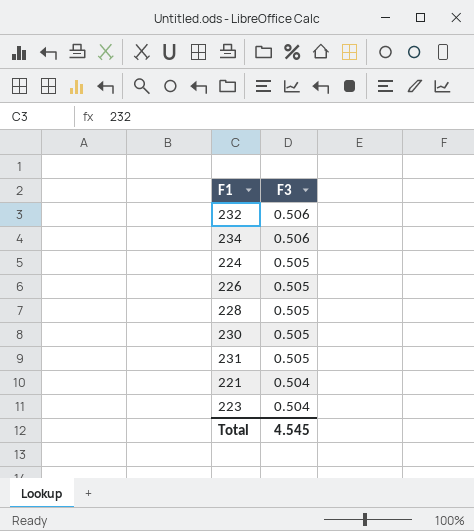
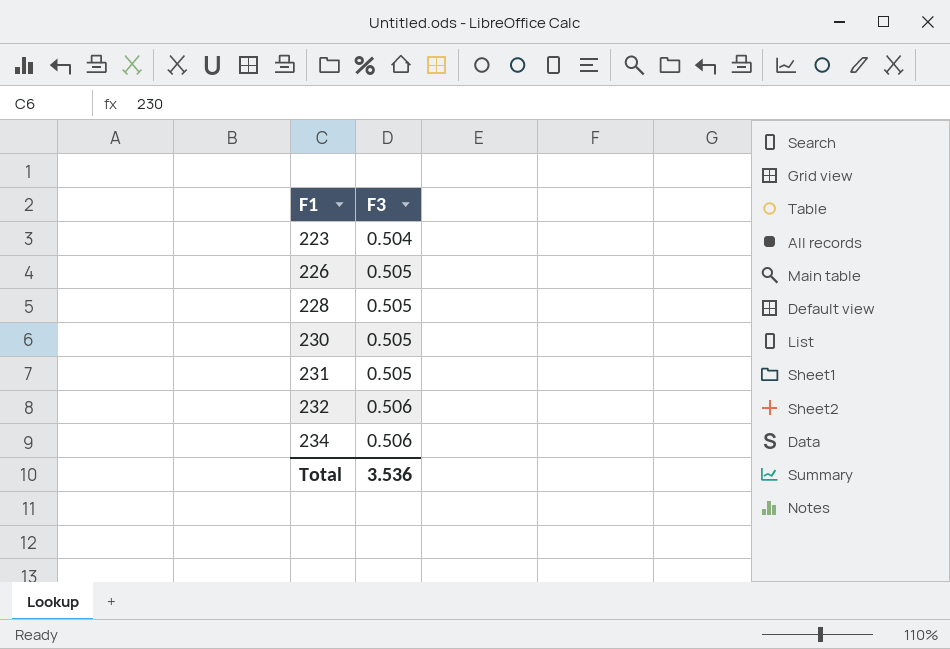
row order: F3 descending -> F1 ascending
row 224: 0.505 -> none
row 221: 0.504 -> none
Total | F3: 4.545 -> 3.536

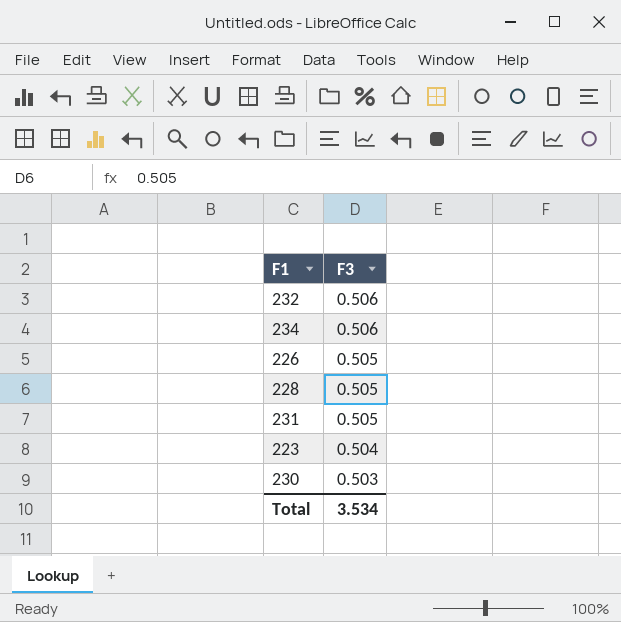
row order: F1 ascending -> F3 descending
230 | F3: 0.505 -> 0.503
Total | F3: 3.536 -> 3.534

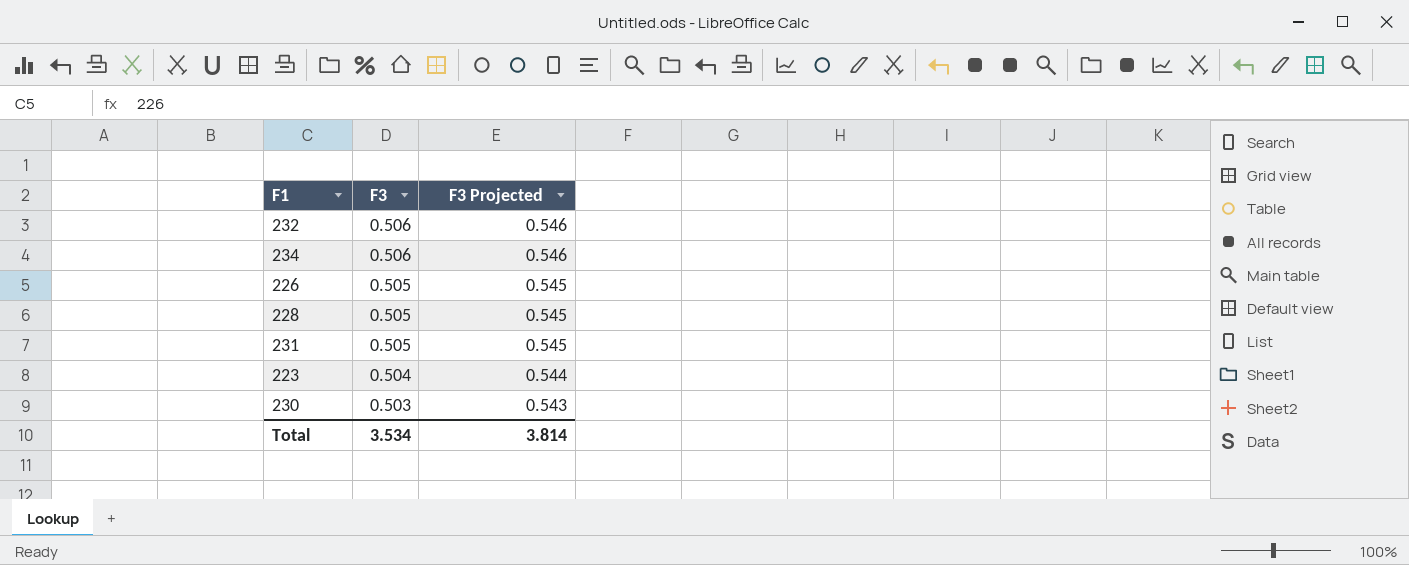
column F3 Projected | formula: none -> [F3] * 1.08

